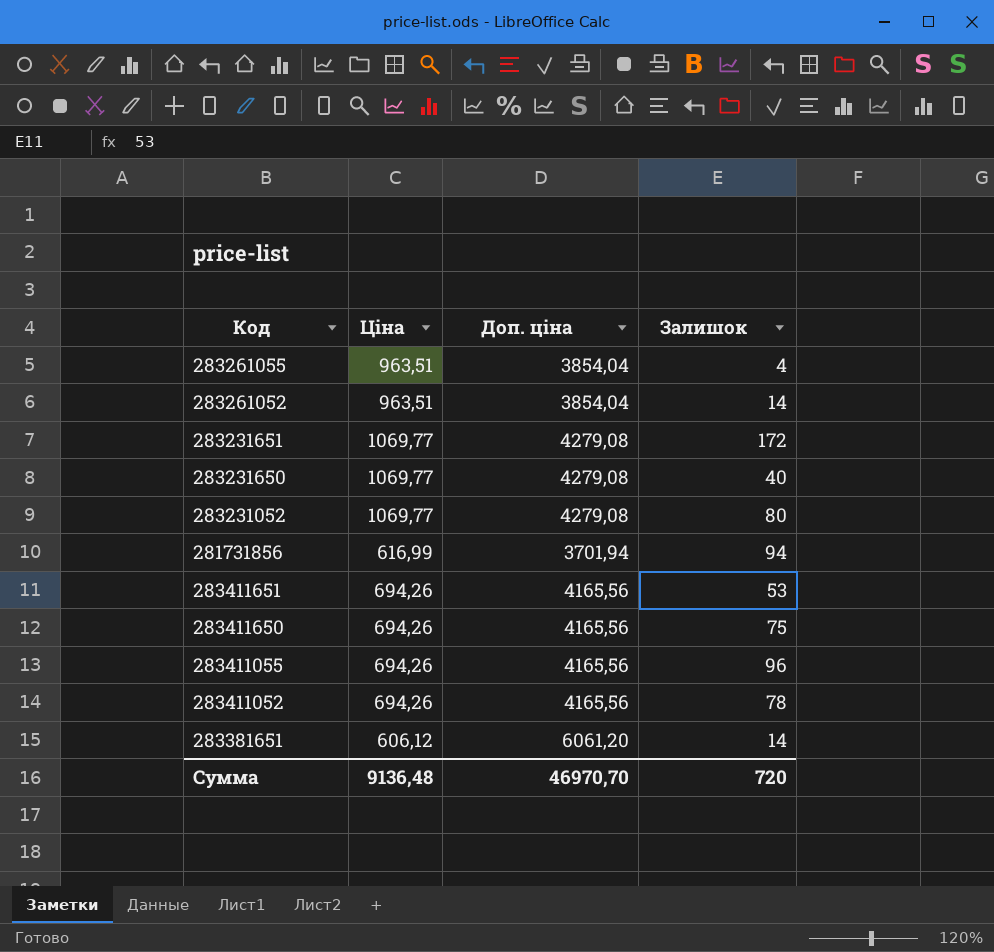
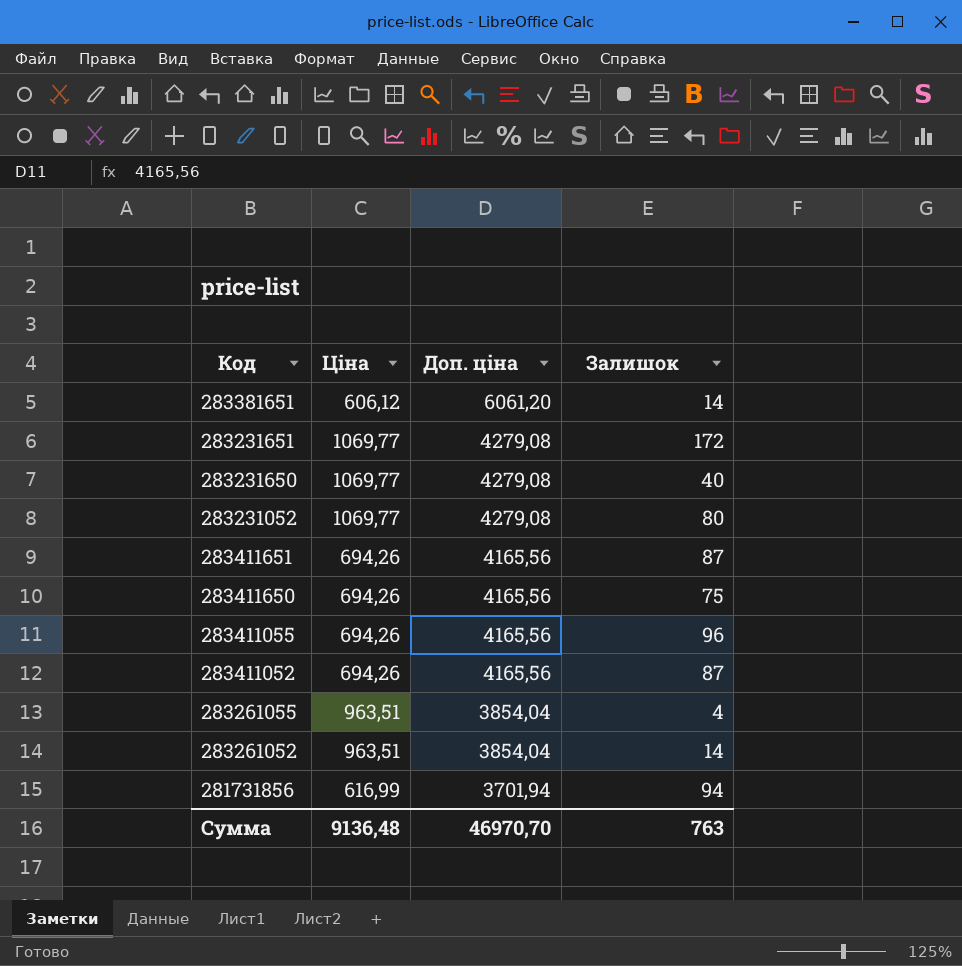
row order: none -> Доп. ціна descending
283411651 | Залишок: 53 -> 87
283411052 | Залишок: 78 -> 87
Сумма | Залишок: 720 -> 763

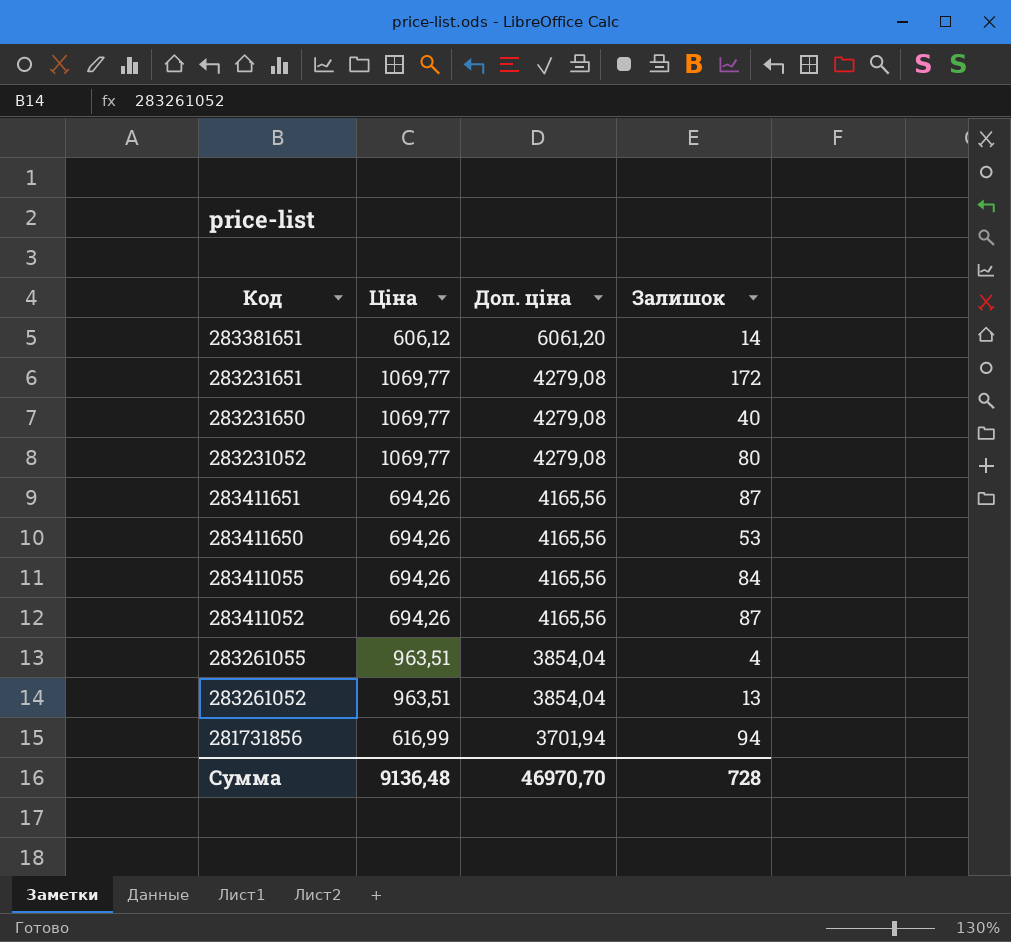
283411650 | Залишок: 75 -> 53
283411055 | Залишок: 96 -> 84
283261052 | Залишок: 14 -> 13
Сумма | Залишок: 763 -> 728

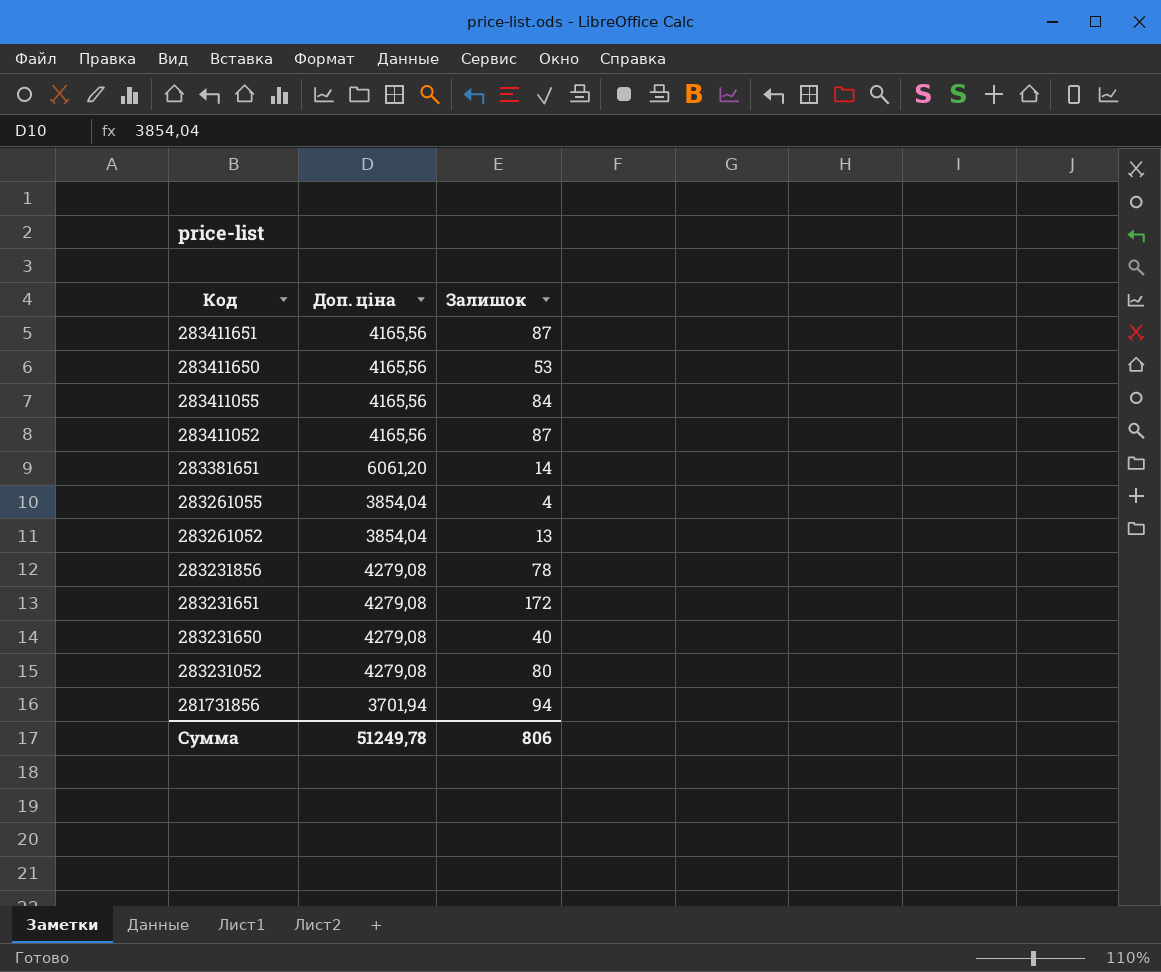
row order: Доп. ціна descending -> Код descending
column Ціна | position: 2 -> none
row 283231856: none -> 4279,08 | 78
Сумма | Доп. ціна: 46970,70 -> 51249,78
Сумма | Залишок: 728 -> 806

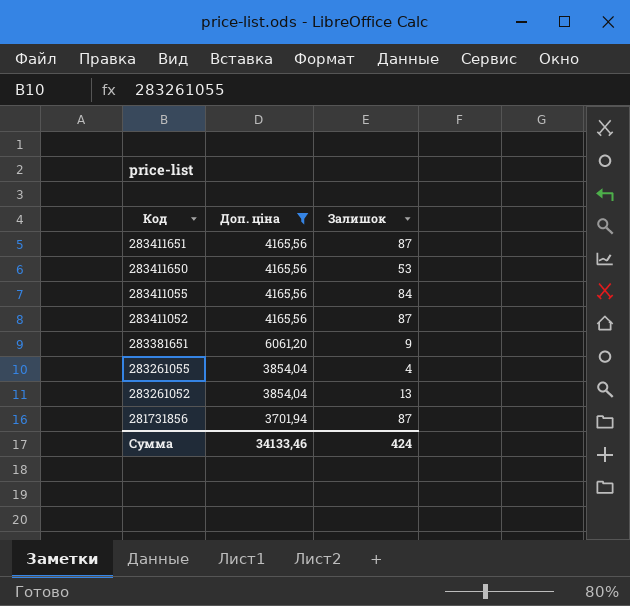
filter: none -> Доп. ціна != 4279,08
283381651 | Залишок: 14 -> 9
281731856 | Залишок: 94 -> 87
Сумма | Доп. ціна: 51249,78 -> 34133,46
Сумма | Залишок: 806 -> 424

